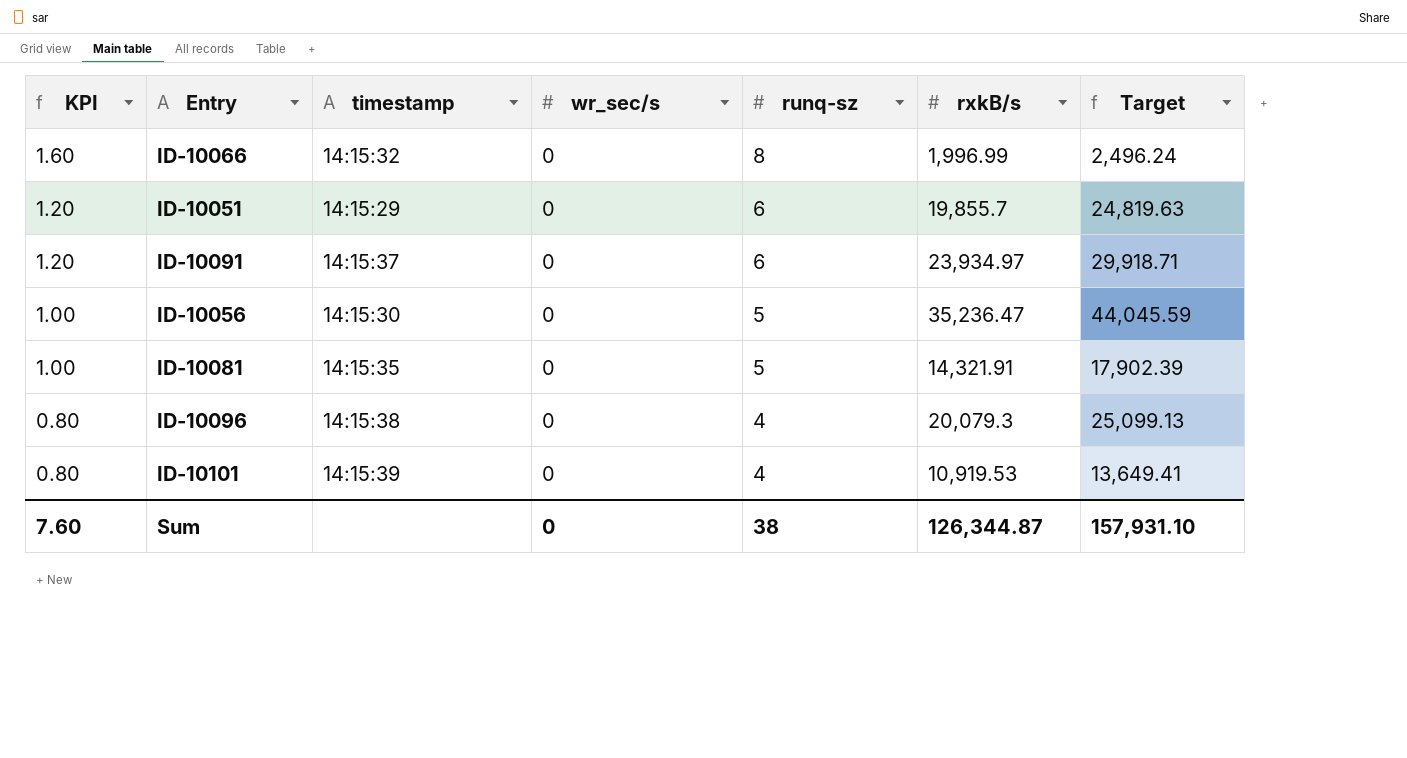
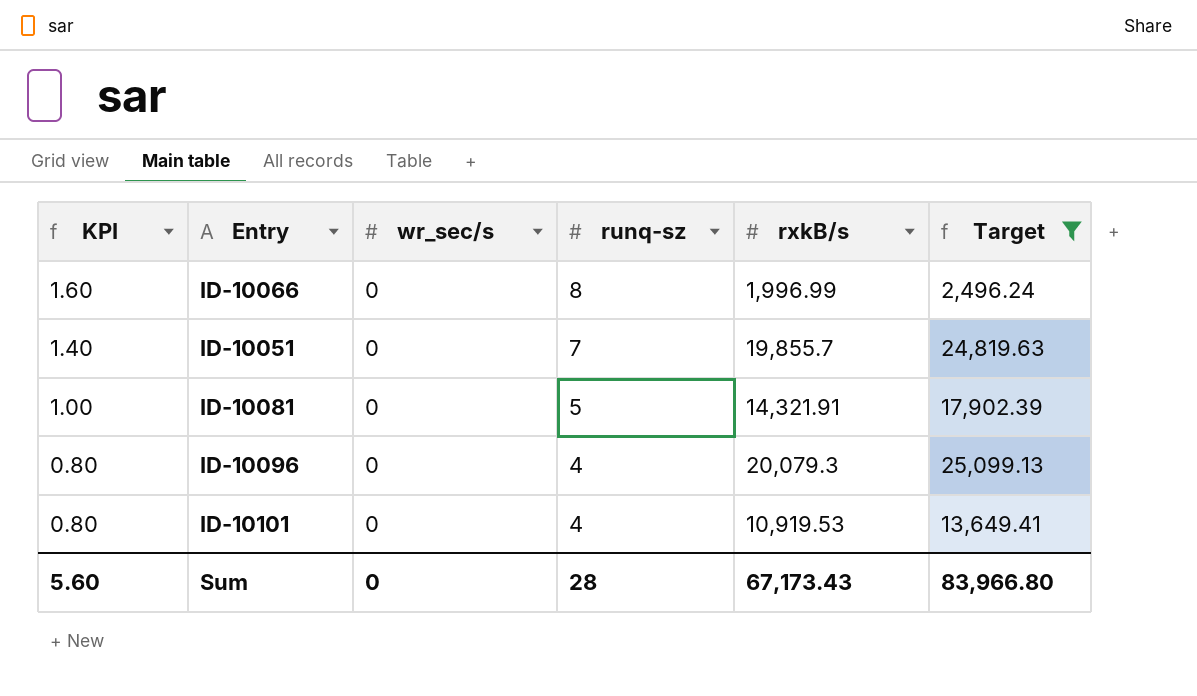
filter: none -> Target <= 25,099.13
column timestamp | position: 3 -> none
ID-10051 | KPI: 1.20 -> 1.40
ID-10051 | runq-sz: 6 -> 7
Sum | KPI: 7.60 -> 5.60
Sum | runq-sz: 38 -> 28
Sum | rxkB/s: 126,344.87 -> 67,173.43
Sum | Target: 157,931.10 -> 83,966.80

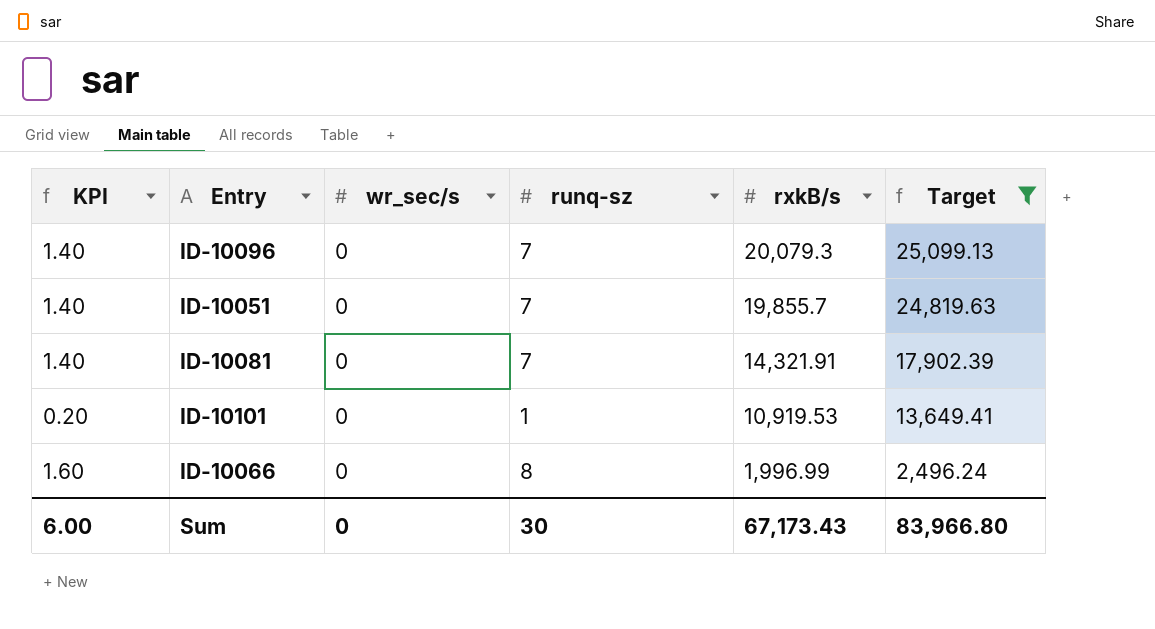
row order: KPI descending -> rxkB/s descending
ID-10096 | KPI: 0.80 -> 1.40
ID-10096 | runq-sz: 4 -> 7
ID-10081 | KPI: 1.00 -> 1.40
ID-10081 | runq-sz: 5 -> 7
ID-10101 | KPI: 0.80 -> 0.20
ID-10101 | runq-sz: 4 -> 1
Sum | KPI: 5.60 -> 6.00
Sum | runq-sz: 28 -> 30

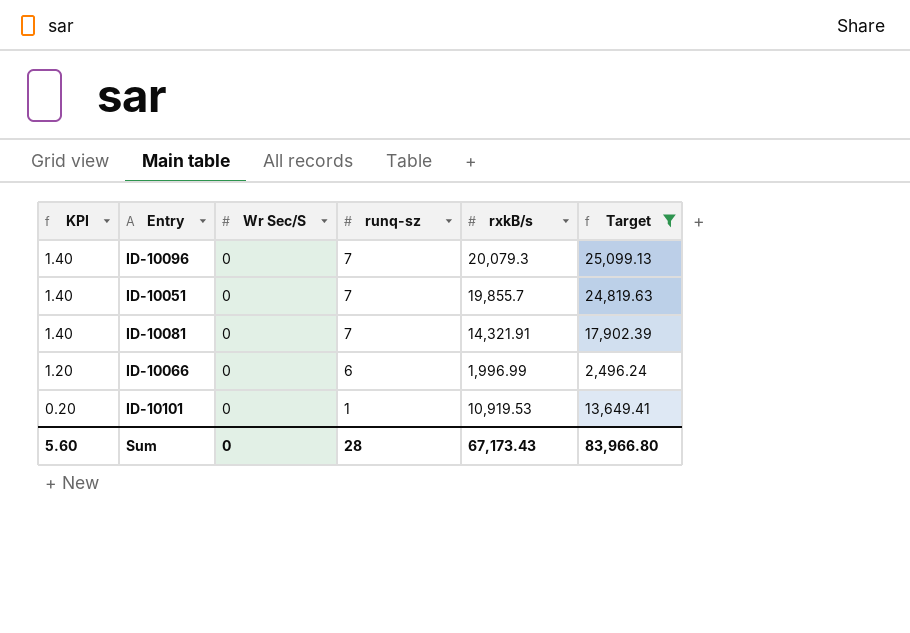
row order: rxkB/s descending -> KPI descending
column name: wr_sec/s -> Wr Sec/S
ID-10066 | KPI: 1.60 -> 1.20
ID-10066 | runq-sz: 8 -> 6
Sum | KPI: 6.00 -> 5.60
Sum | runq-sz: 30 -> 28

